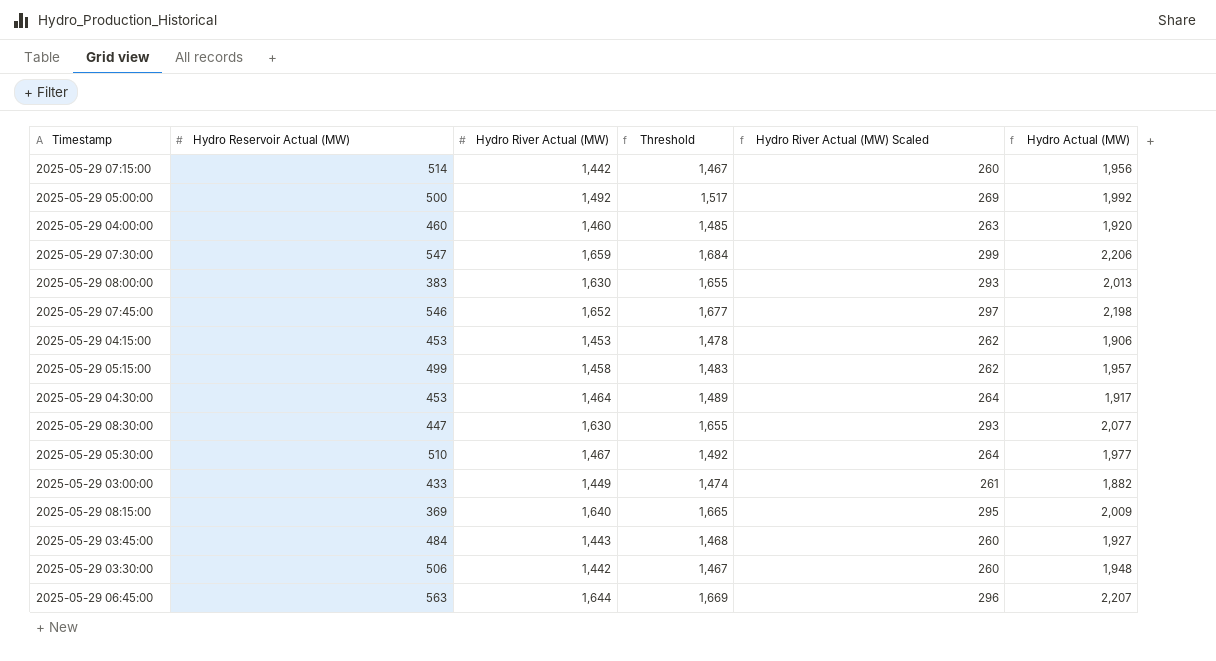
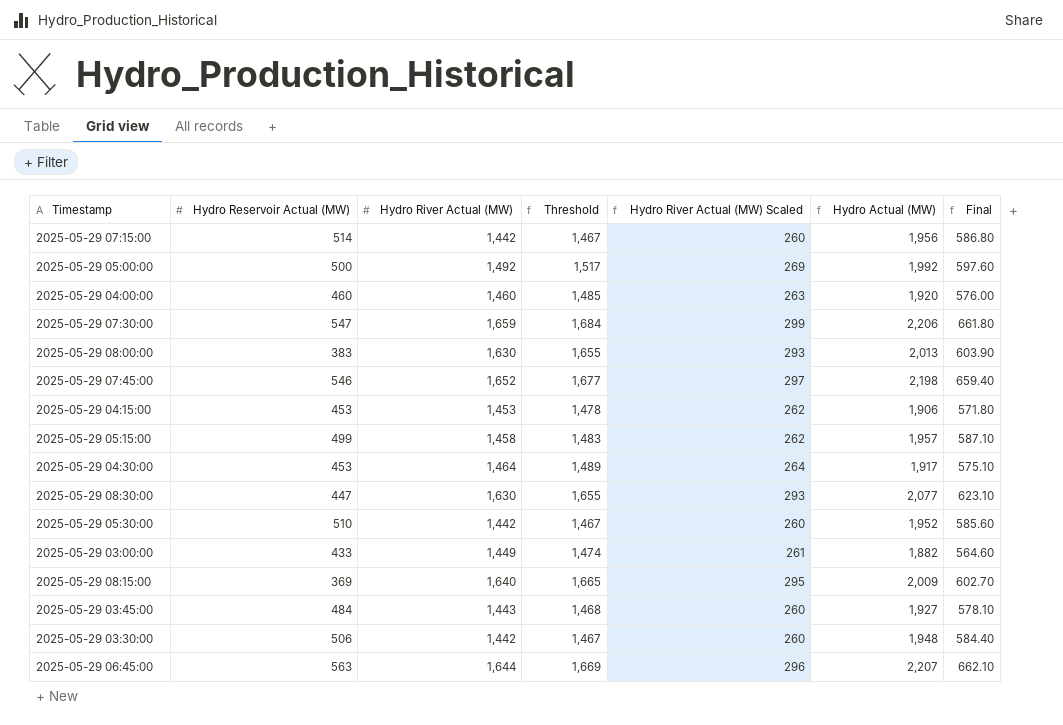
column Final | formula: none -> [Hydro Actual (MW)] * 0.3
2025-05-29 05:30:00 | Hydro River Actual (MW): 1,467 -> 1,442
2025-05-29 05:30:00 | Threshold: 1,492 -> 1,467
2025-05-29 05:30:00 | Hydro River Actual (MW) Scaled: 264 -> 260
2025-05-29 05:30:00 | Hydro Actual (MW): 1,977 -> 1,952

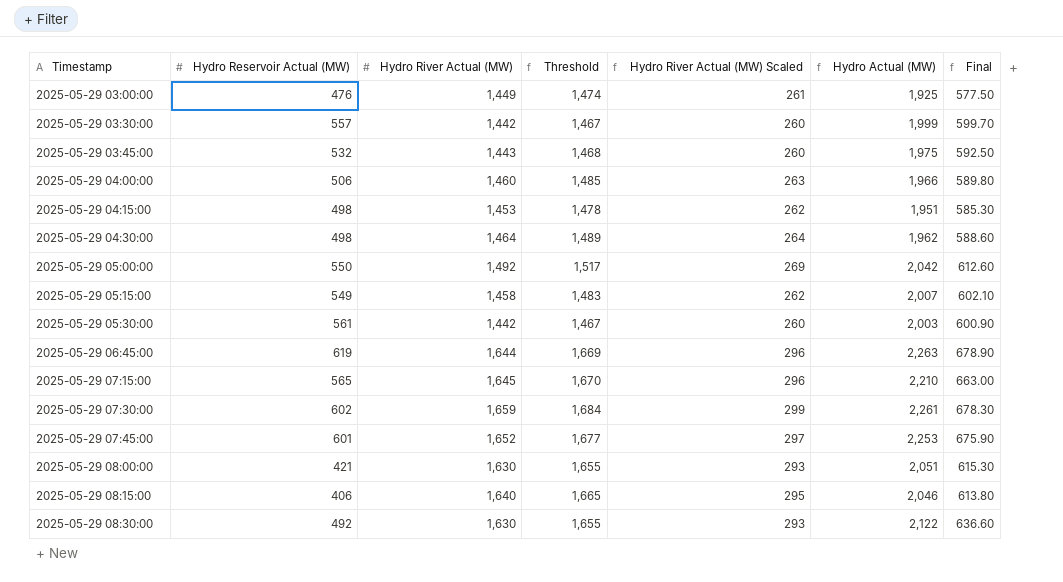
row order: none -> Timestamp ascending
2025-05-29 03:00:00 | Hydro Reservoir Actual (MW): 433 -> 476
2025-05-29 03:00:00 | Hydro Actual (MW): 1,882 -> 1,925
2025-05-29 03:00:00 | Final: 564.60 -> 577.50
2025-05-29 03:30:00 | Hydro Reservoir Actual (MW): 506 -> 557
2025-05-29 03:30:00 | Hydro Actual (MW): 1,948 -> 1,999
2025-05-29 03:30:00 | Final: 584.40 -> 599.70
2025-05-29 03:45:00 | Hydro Reservoir Actual (MW): 484 -> 532
2025-05-29 03:45:00 | Hydro Actual (MW): 1,927 -> 1,975
2025-05-29 03:45:00 | Final: 578.10 -> 592.50
2025-05-29 04:00:00 | Hydro Reservoir Actual (MW): 460 -> 506
2025-05-29 04:00:00 | Hydro Actual (MW): 1,920 -> 1,966
2025-05-29 04:00:00 | Final: 576.00 -> 589.80
2025-05-29 04:15:00 | Hydro Reservoir Actual (MW): 453 -> 498
2025-05-29 04:15:00 | Hydro Actual (MW): 1,906 -> 1,951
2025-05-29 04:15:00 | Final: 571.80 -> 585.30
2025-05-29 04:30:00 | Hydro Reservoir Actual (MW): 453 -> 498
2025-05-29 04:30:00 | Hydro Actual (MW): 1,917 -> 1,962
2025-05-29 04:30:00 | Final: 575.10 -> 588.60
2025-05-29 05:00:00 | Hydro Reservoir Actual (MW): 500 -> 550
2025-05-29 05:00:00 | Hydro Actual (MW): 1,992 -> 2,042
2025-05-29 05:00:00 | Final: 597.60 -> 612.60
2025-05-29 05:15:00 | Hydro Reservoir Actual (MW): 499 -> 549
2025-05-29 05:15:00 | Hydro Actual (MW): 1,957 -> 2,007
2025-05-29 05:15:00 | Final: 587.10 -> 602.10
2025-05-29 05:30:00 | Hydro Reservoir Actual (MW): 510 -> 561
2025-05-29 05:30:00 | Hydro Actual (MW): 1,952 -> 2,003
2025-05-29 05:30:00 | Final: 585.60 -> 600.90
2025-05-29 06:45:00 | Hydro Reservoir Actual (MW): 563 -> 619
2025-05-29 06:45:00 | Hydro Actual (MW): 2,207 -> 2,263
2025-05-29 06:45:00 | Final: 662.10 -> 678.90
2025-05-29 07:15:00 | Hydro Reservoir Actual (MW): 514 -> 565
2025-05-29 07:15:00 | Hydro River Actual (MW): 1,442 -> 1,645
2025-05-29 07:15:00 | Threshold: 1,467 -> 1,670
2025-05-29 07:15:00 | Hydro River Actual (MW) Scaled: 260 -> 296
2025-05-29 07:15:00 | Hydro Actual (MW): 1,956 -> 2,210
2025-05-29 07:15:00 | Final: 586.80 -> 663.00
2025-05-29 07:30:00 | Hydro Reservoir Actual (MW): 547 -> 602
2025-05-29 07:30:00 | Hydro Actual (MW): 2,206 -> 2,261
2025-05-29 07:30:00 | Final: 661.80 -> 678.30
2025-05-29 07:45:00 | Hydro Reservoir Actual (MW): 546 -> 601
2025-05-29 07:45:00 | Hydro Actual (MW): 2,198 -> 2,253
2025-05-29 07:45:00 | Final: 659.40 -> 675.90
2025-05-29 08:00:00 | Hydro Reservoir Actual (MW): 383 -> 421
2025-05-29 08:00:00 | Hydro Actual (MW): 2,013 -> 2,051
2025-05-29 08:00:00 | Final: 603.90 -> 615.30
2025-05-29 08:15:00 | Hydro Reservoir Actual (MW): 369 -> 406
2025-05-29 08:15:00 | Hydro Actual (MW): 2,009 -> 2,046
2025-05-29 08:15:00 | Final: 602.70 -> 613.80
2025-05-29 08:30:00 | Hydro Reservoir Actual (MW): 447 -> 492
2025-05-29 08:30:00 | Hydro Actual (MW): 2,077 -> 2,122
2025-05-29 08:30:00 | Final: 623.10 -> 636.60

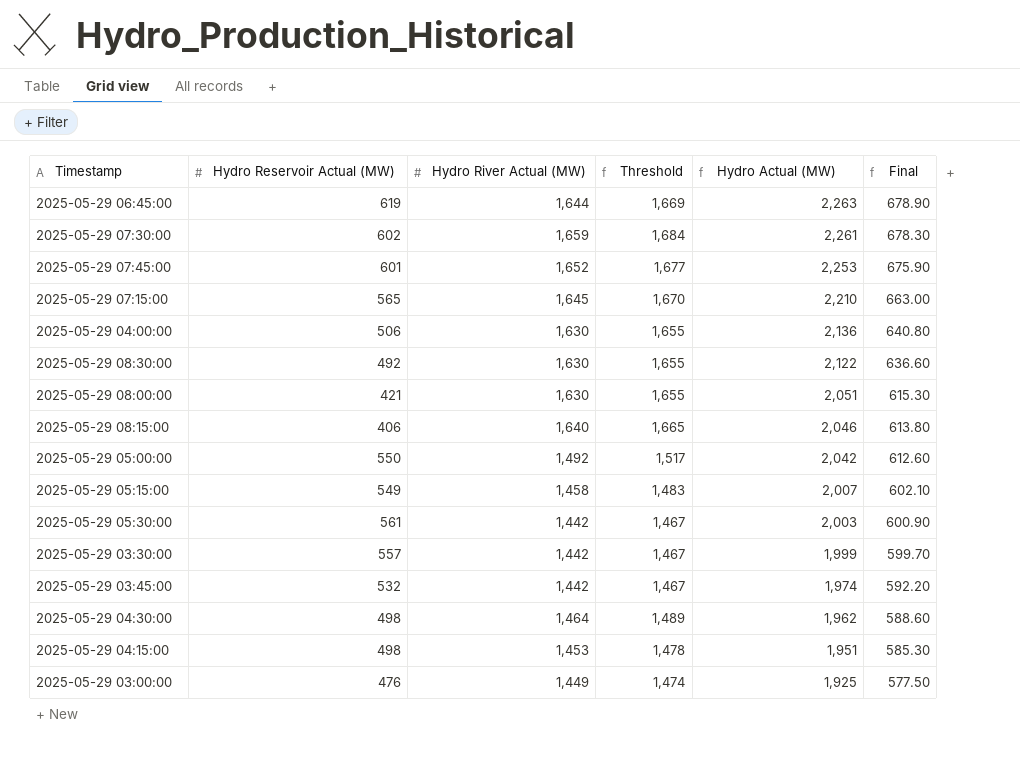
row order: Timestamp ascending -> Hydro Actual (MW) descending
column Hydro River Actual (MW) Scaled | formula: [Hydro River Actual (MW)] * 0.18 -> none
2025-05-29 04:00:00 | Hydro River Actual (MW): 1,460 -> 1,630
2025-05-29 04:00:00 | Threshold: 1,485 -> 1,655
2025-05-29 04:00:00 | Hydro Actual (MW): 1,966 -> 2,136
2025-05-29 04:00:00 | Final: 589.80 -> 640.80
2025-05-29 03:45:00 | Hydro River Actual (MW): 1,443 -> 1,442
2025-05-29 03:45:00 | Threshold: 1,468 -> 1,467
2025-05-29 03:45:00 | Hydro Actual (MW): 1,975 -> 1,974
2025-05-29 03:45:00 | Final: 592.50 -> 592.20

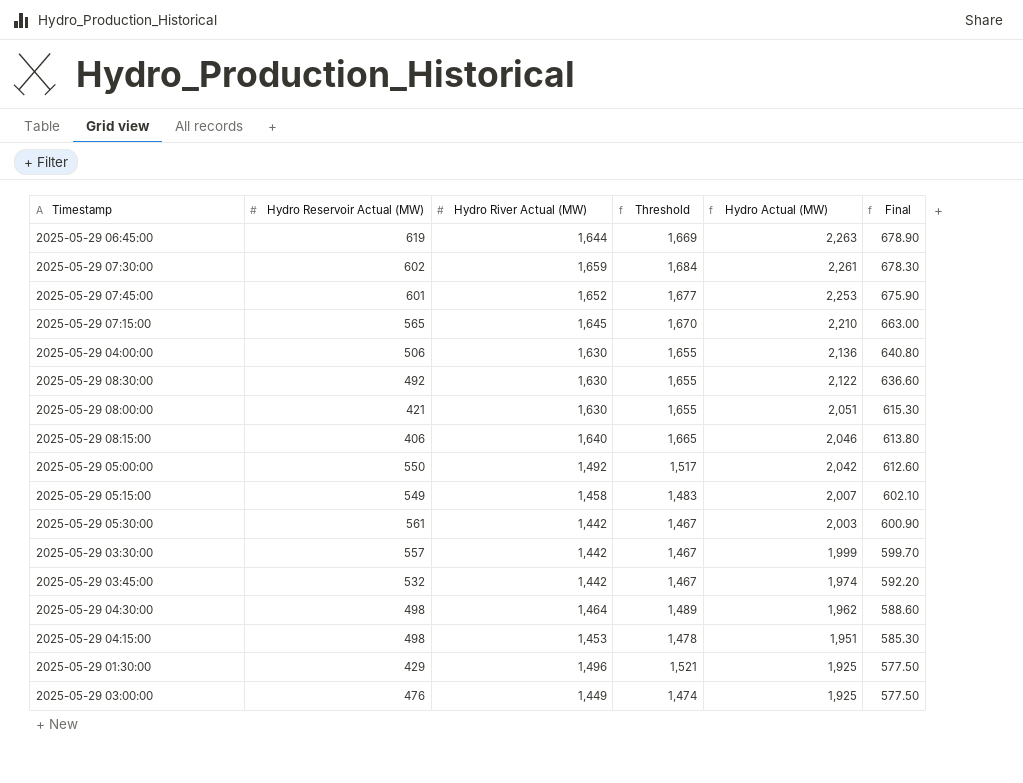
row 2025-05-29 01:30:00: none -> 429 | 1,496 | 1,521 | 1,925 | 577.50

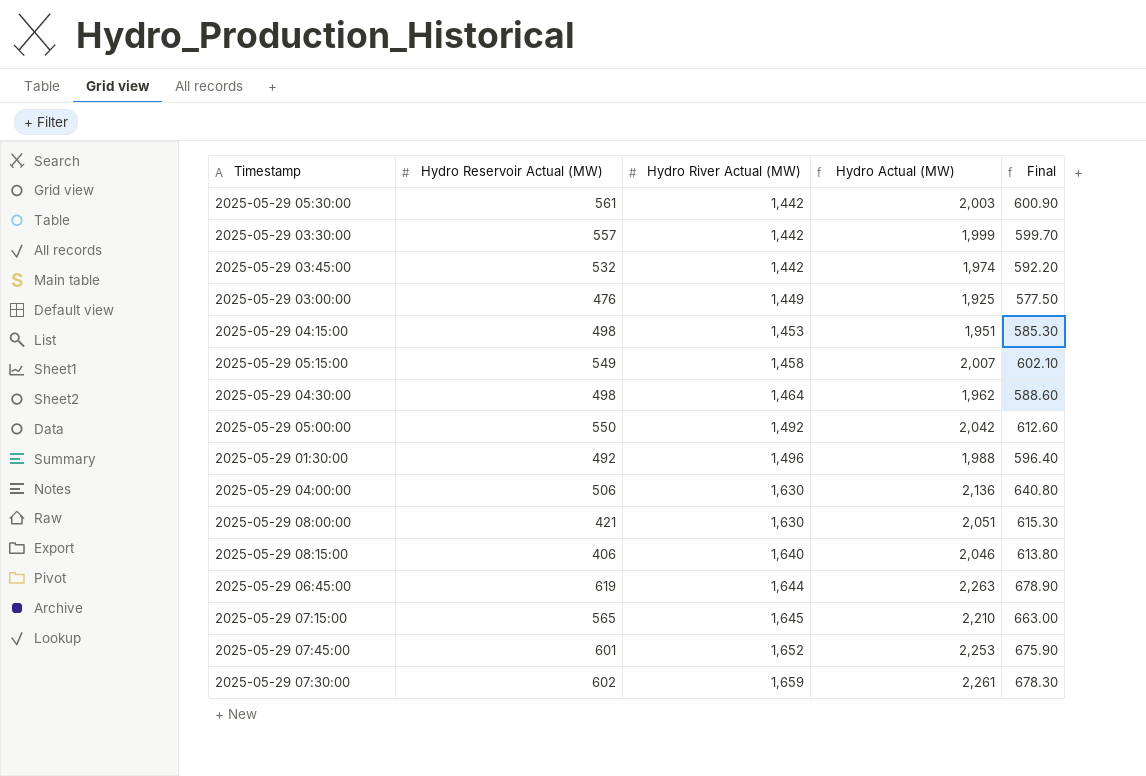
row order: Hydro Actual (MW) descending -> Hydro River Actual (MW) ascending
column Threshold | formula: [Hydro River Actual (MW)] + 25 -> none
row 2025-05-29 08:30:00: 492 | 1,630 | 1,655 | 2,122 | 636.60 -> none
2025-05-29 01:30:00 | Hydro Reservoir Actual (MW): 429 -> 492
2025-05-29 01:30:00 | Hydro Actual (MW): 1,925 -> 1,988
2025-05-29 01:30:00 | Final: 577.50 -> 596.40

